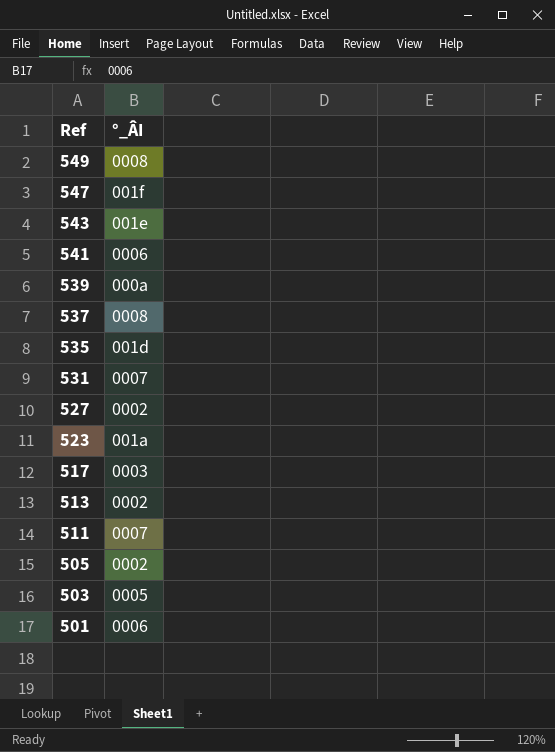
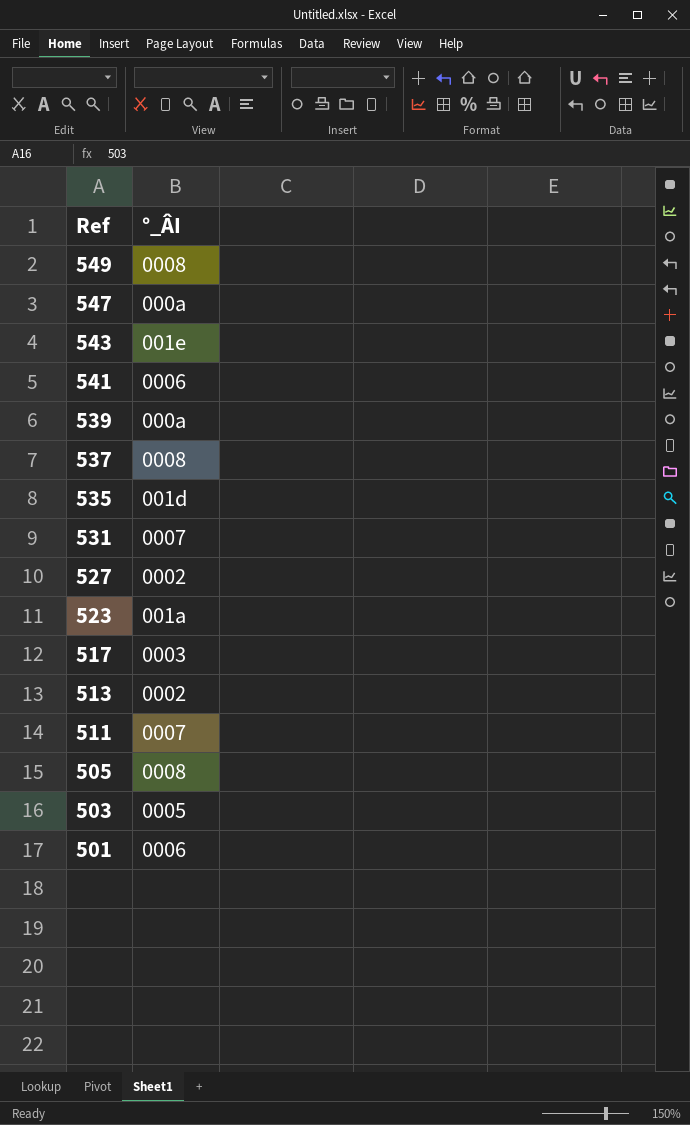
547 | °_ÂI: 001f -> 000a
505 | °_ÂI: 0002 -> 0008

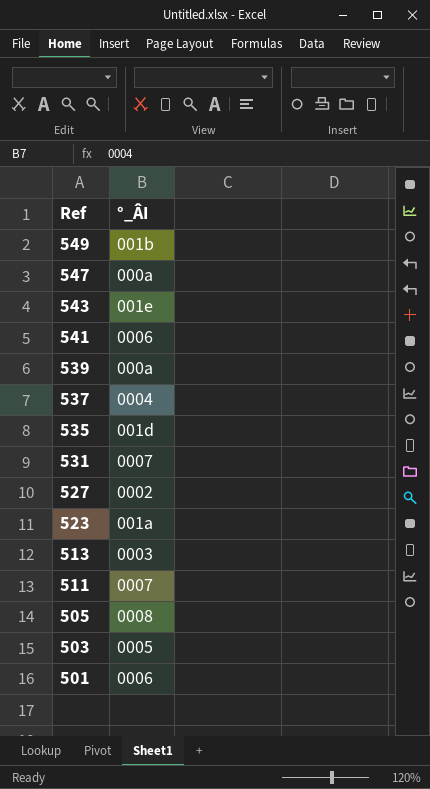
row 517: 0003 -> none
549 | °_ÂI: 0008 -> 001b
537 | °_ÂI: 0008 -> 0004
513 | °_ÂI: 0002 -> 0003

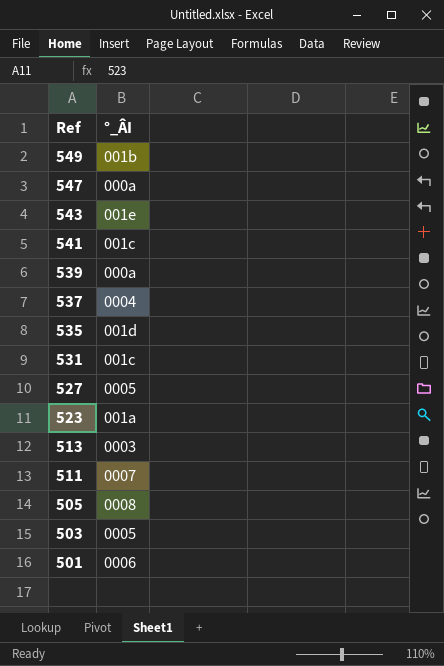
541 | °_ÂI: 0006 -> 001c
531 | °_ÂI: 0007 -> 001c
527 | °_ÂI: 0002 -> 0005

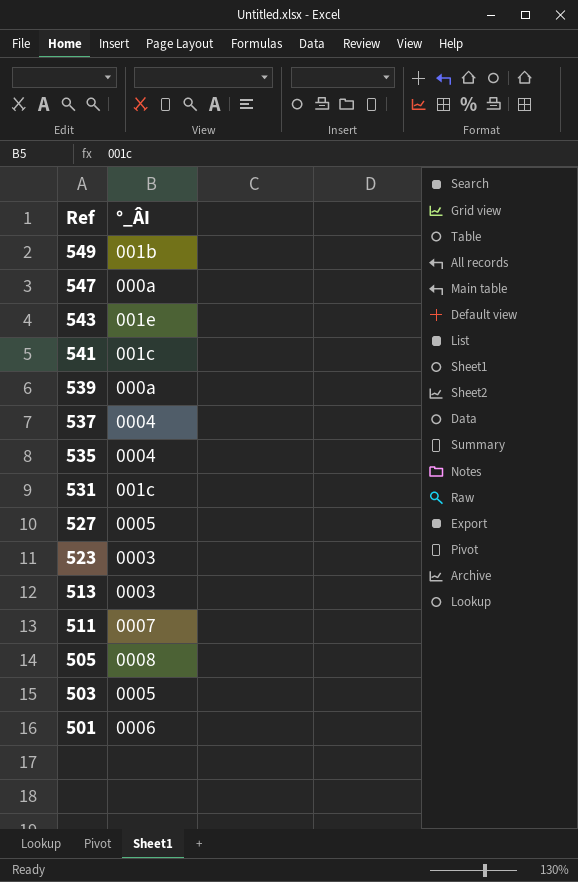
535 | °_ÂI: 001d -> 0004
523 | °_ÂI: 001a -> 0003

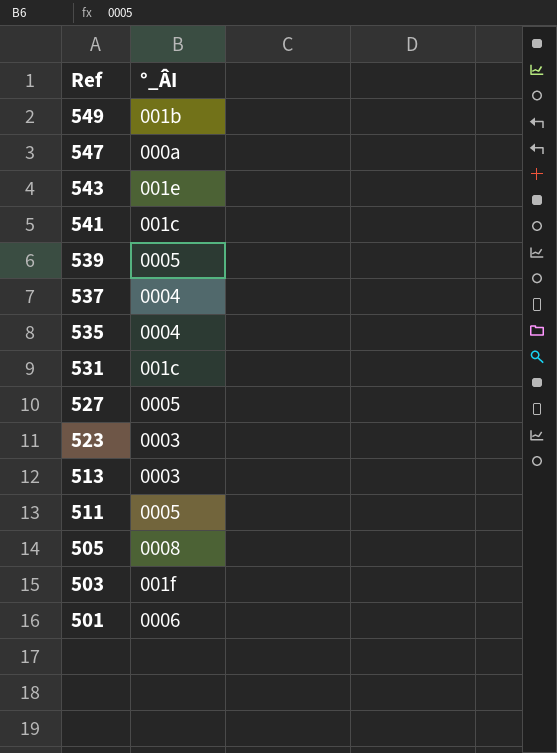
539 | °_ÂI: 000a -> 0005
511 | °_ÂI: 0007 -> 0005
503 | °_ÂI: 0005 -> 001f

